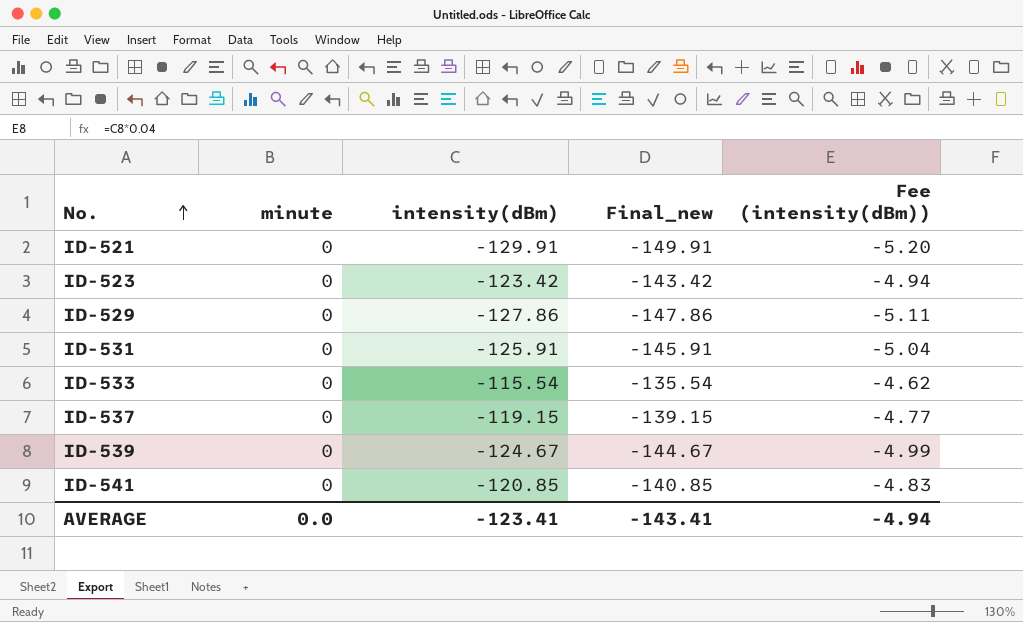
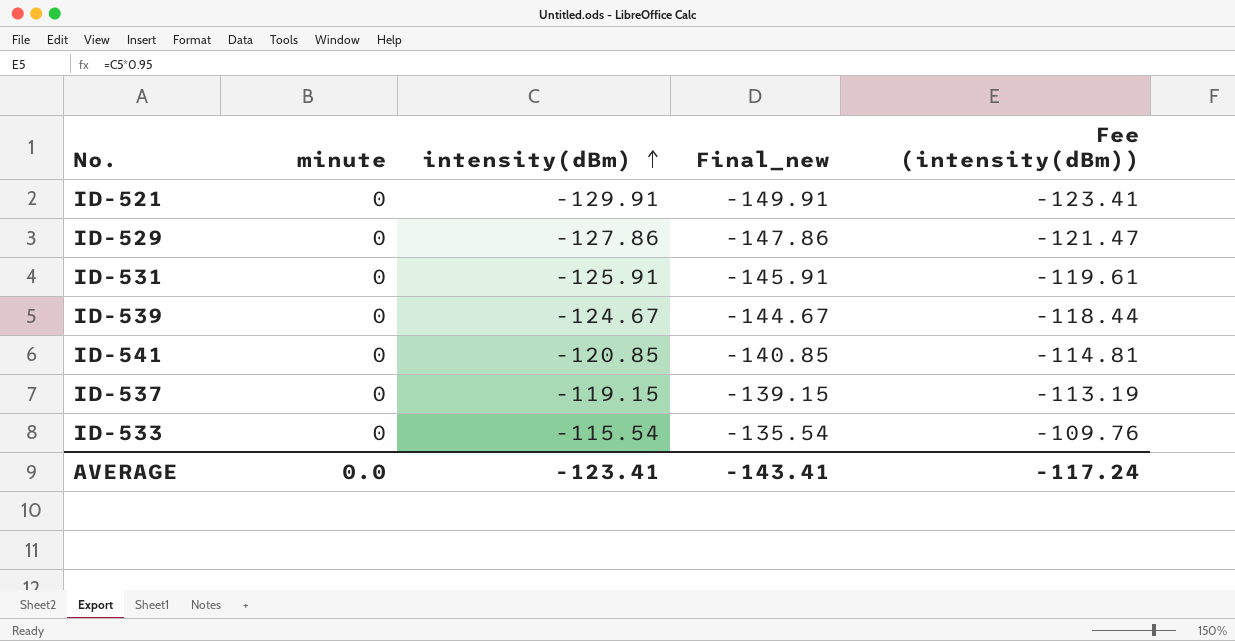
row order: No. ascending -> intensity(dBm) ascending
column Fee (intensity(dBm)) | formula: [intensity(dBm)] * 0.04 -> [intensity(dBm)] * 0.95
row ID-523: 0 | -123.42 | -143.42 | -4.94 -> none
AVERAGE | Fee (intensity(dBm)): -4.94 -> -117.24

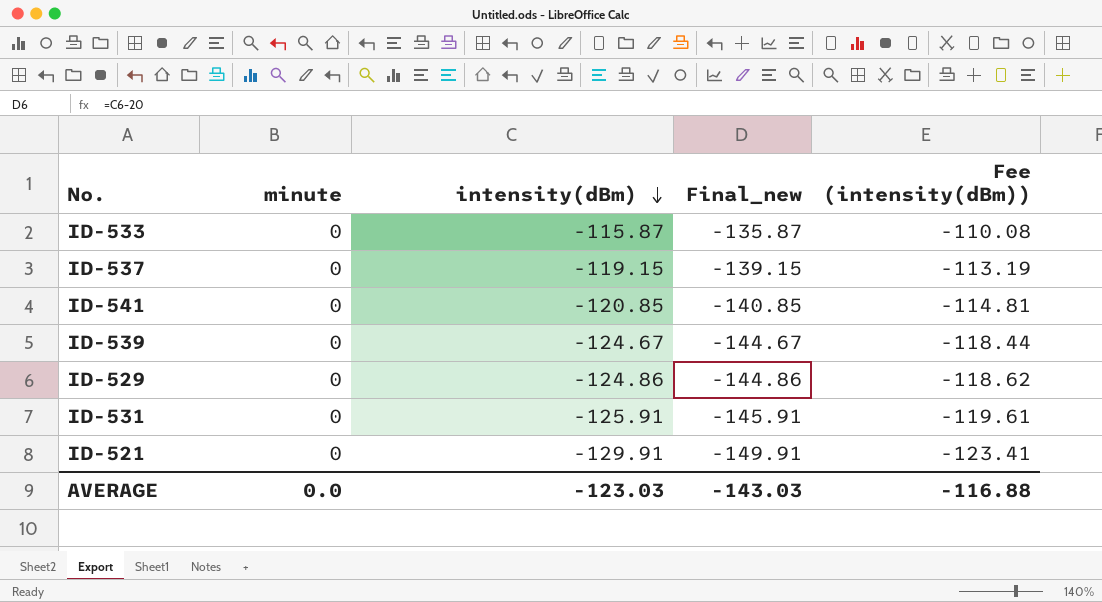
row order: intensity(dBm) ascending -> intensity(dBm) descending
ID-533 | intensity(dBm): -115.54 -> -115.87
ID-533 | Final_new: -135.54 -> -135.87
ID-533 | Fee (intensity(dBm)): -109.76 -> -110.08
ID-529 | intensity(dBm): -127.86 -> -124.86
ID-529 | Final_new: -147.86 -> -144.86
ID-529 | Fee (intensity(dBm)): -121.47 -> -118.62
AVERAGE | intensity(dBm): -123.41 -> -123.03
AVERAGE | Final_new: -143.41 -> -143.03
AVERAGE | Fee (intensity(dBm)): -117.24 -> -116.88

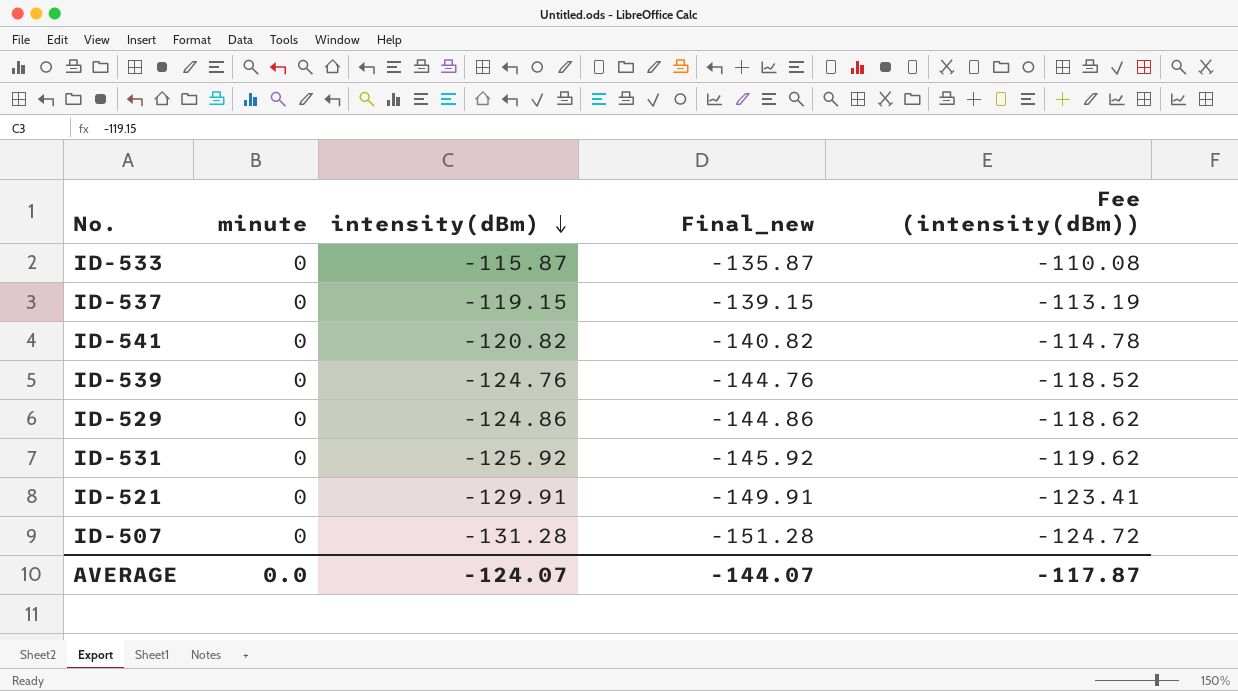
ID-541 | intensity(dBm): -120.85 -> -120.82
ID-541 | Final_new: -140.85 -> -140.82
ID-541 | Fee (intensity(dBm)): -114.81 -> -114.78
ID-539 | intensity(dBm): -124.67 -> -124.76
ID-539 | Final_new: -144.67 -> -144.76
ID-539 | Fee (intensity(dBm)): -118.44 -> -118.52
ID-531 | intensity(dBm): -125.91 -> -125.92
ID-531 | Final_new: -145.91 -> -145.92
ID-531 | Fee (intensity(dBm)): -119.61 -> -119.62
row ID-507: none -> 0 | -131.28 | -151.28 | -124.72
AVERAGE | intensity(dBm): -123.03 -> -124.07
AVERAGE | Final_new: -143.03 -> -144.07
AVERAGE | Fee (intensity(dBm)): -116.88 -> -117.87

